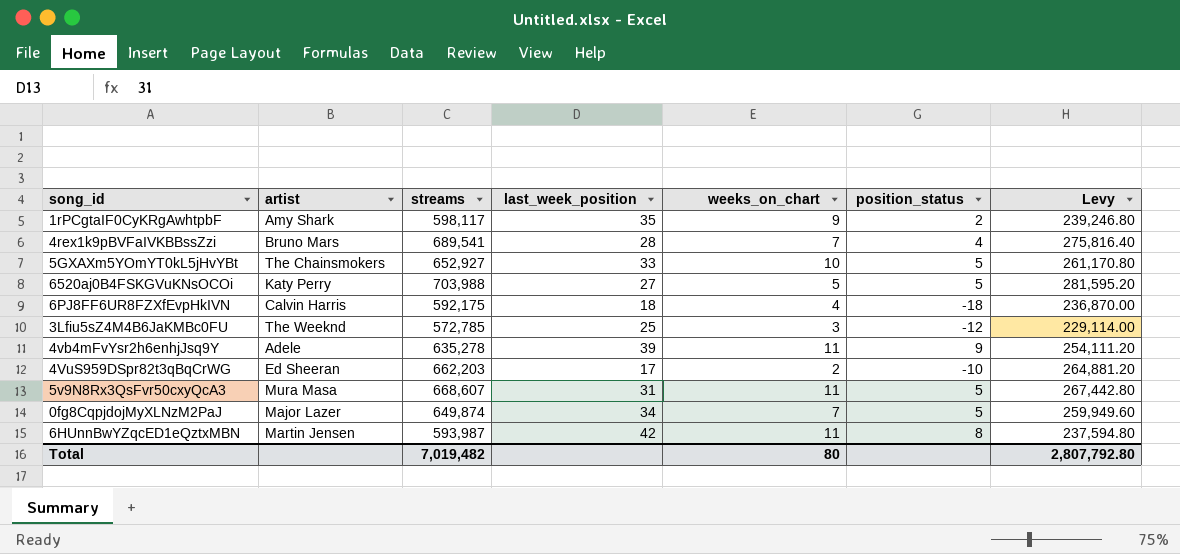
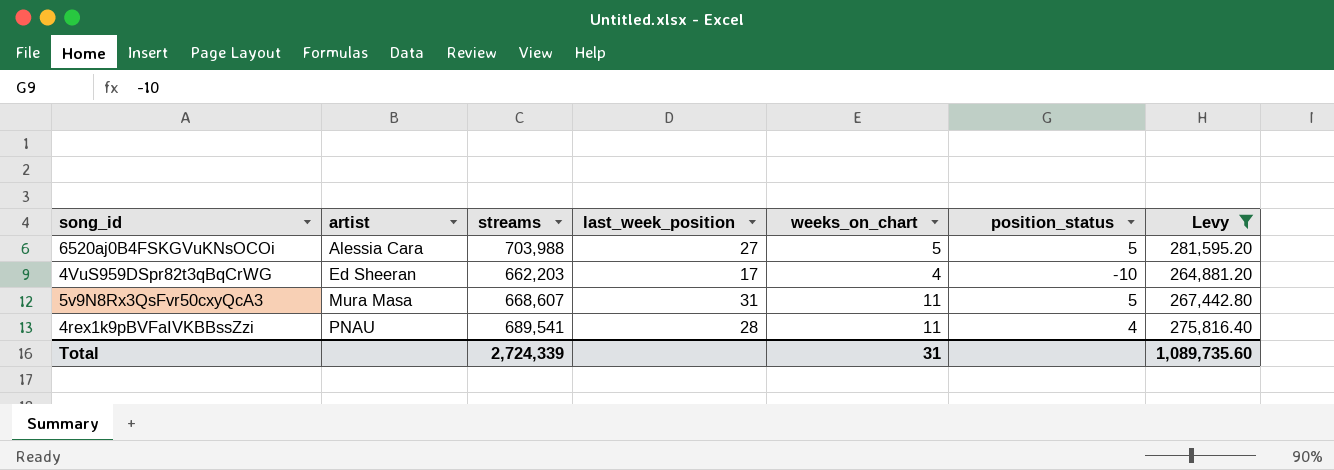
filter: none -> Levy >= 264,881.20
row order: none -> artist ascending
6520aj0B4FSKGVuKNsOCOi | artist: Katy Perry -> Alessia Cara
4VuS959DSpr82t3qBqCrWG | weeks_on_chart: 2 -> 4
4rex1k9pBVFaIVKBBssZzi | artist: Bruno Mars -> PNAU
4rex1k9pBVFaIVKBBssZzi | weeks_on_chart: 7 -> 11
Total | streams: 7,019,482 -> 2,724,339
Total | weeks_on_chart: 80 -> 31
Total | Levy: 2,807,792.80 -> 1,089,735.60

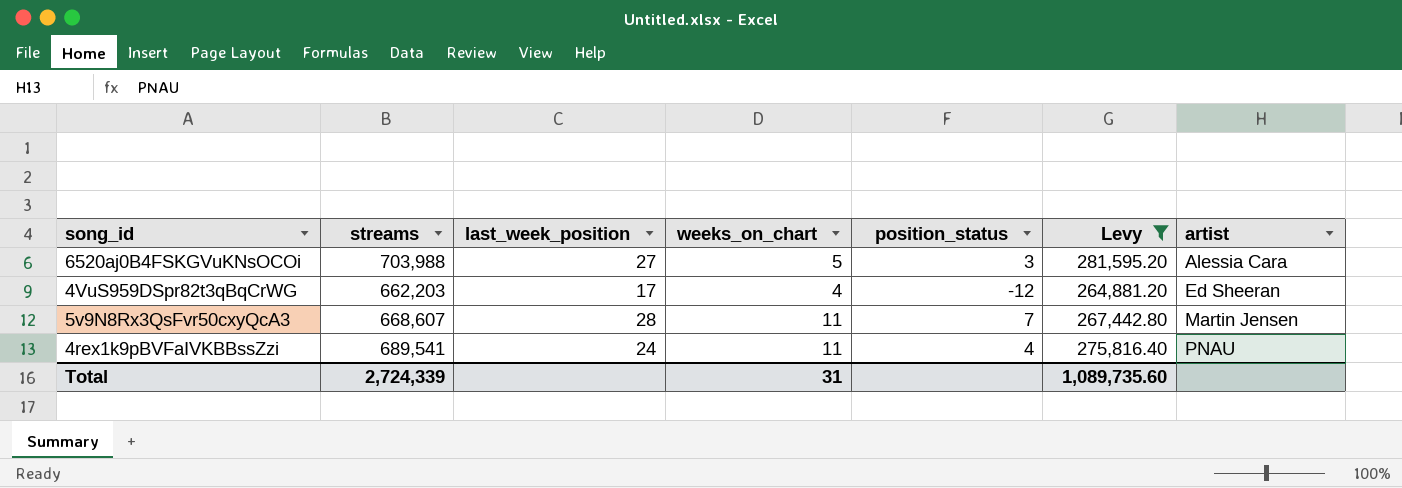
column artist | position: 2 -> 7
6520aj0B4FSKGVuKNsOCOi | position_status: 5 -> 3
4VuS959DSpr82t3qBqCrWG | position_status: -10 -> -12
5v9N8Rx3QsFvr50cxyQcA3 | last_week_position: 31 -> 28
5v9N8Rx3QsFvr50cxyQcA3 | position_status: 5 -> 7
5v9N8Rx3QsFvr50cxyQcA3 | artist: Mura Masa -> Martin Jensen
4rex1k9pBVFaIVKBBssZzi | last_week_position: 28 -> 24

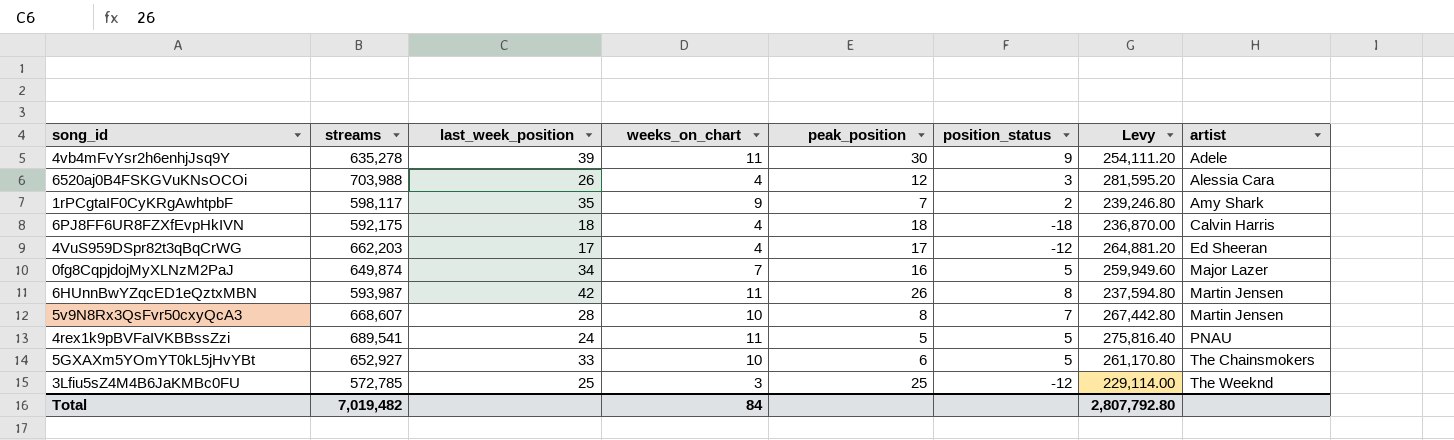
filter: Levy >= 264,881.20 -> none
column peak_position | position: none -> 5
6520aj0B4FSKGVuKNsOCOi | last_week_position: 27 -> 26
6520aj0B4FSKGVuKNsOCOi | weeks_on_chart: 5 -> 4
5v9N8Rx3QsFvr50cxyQcA3 | weeks_on_chart: 11 -> 10
4rex1k9pBVFaIVKBBssZzi | position_status: 4 -> 5
Total | streams: 2,724,339 -> 7,019,482
Total | weeks_on_chart: 31 -> 84
Total | Levy: 1,089,735.60 -> 2,807,792.80

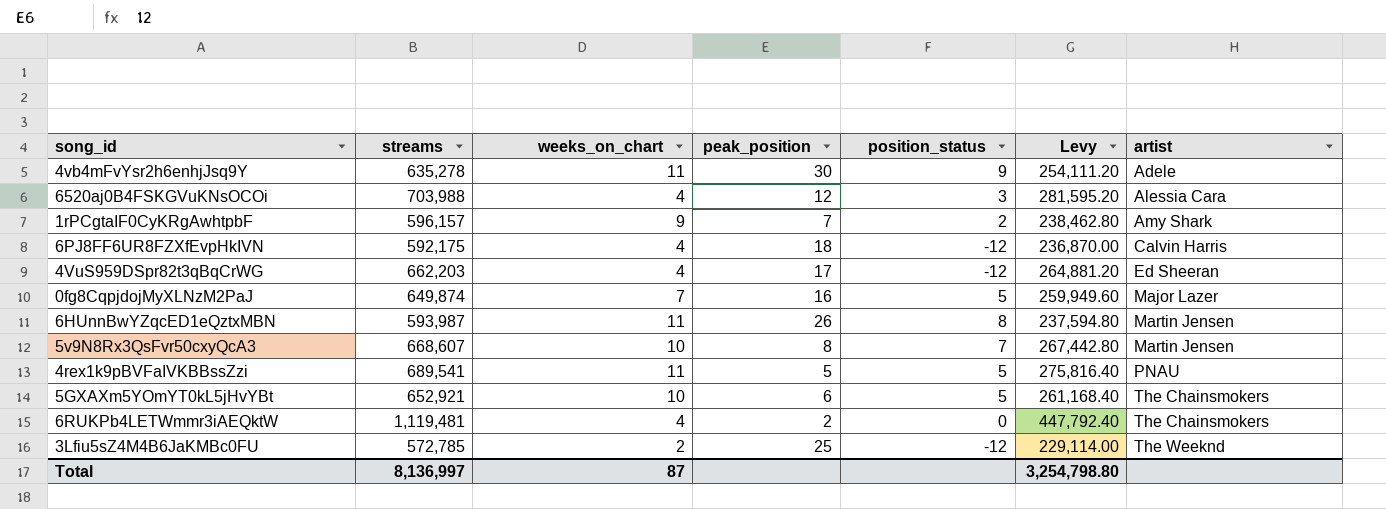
column last_week_position | position: 3 -> none
1rPCgtaIF0CyKRgAwhtpbF | streams: 598,117 -> 596,157
1rPCgtaIF0CyKRgAwhtpbF | Levy: 239,246.80 -> 238,462.80
6PJ8FF6UR8FZXfEvpHkIVN | position_status: -18 -> -12
5GXAXm5YOmYT0kL5jHvYBt | streams: 652,927 -> 652,921
5GXAXm5YOmYT0kL5jHvYBt | Levy: 261,170.80 -> 261,168.40
row 6RUKPb4LETWmmr3iAEQktW: none -> 1,119,481 | 4 | 2 | 0 | 447,792.40 | The Chainsmokers
3Lfiu5sZ4M4B6JaKMBc0FU | weeks_on_chart: 3 -> 2
Total | streams: 7,019,482 -> 8,136,997
Total | weeks_on_chart: 84 -> 87
Total | Levy: 2,807,792.80 -> 3,254,798.80

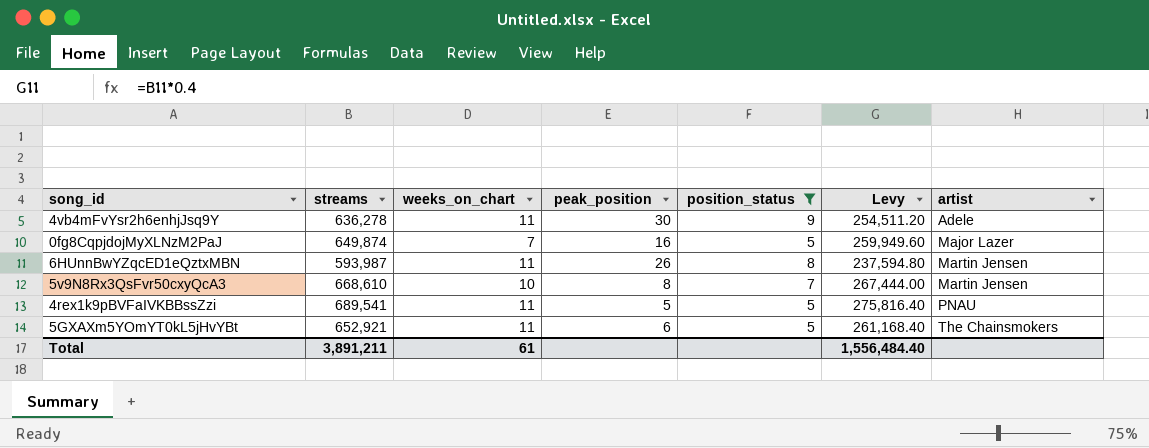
filter: none -> position_status >= 5
4vb4mFvYsr2h6enhjJsq9Y | streams: 635,278 -> 636,278
4vb4mFvYsr2h6enhjJsq9Y | Levy: 254,111.20 -> 254,511.20
5v9N8Rx3QsFvr50cxyQcA3 | streams: 668,607 -> 668,610
5v9N8Rx3QsFvr50cxyQcA3 | Levy: 267,442.80 -> 267,444.00
5GXAXm5YOmYT0kL5jHvYBt | weeks_on_chart: 10 -> 11
Total | streams: 8,136,997 -> 3,891,211
Total | weeks_on_chart: 87 -> 61
Total | Levy: 3,254,798.80 -> 1,556,484.40

